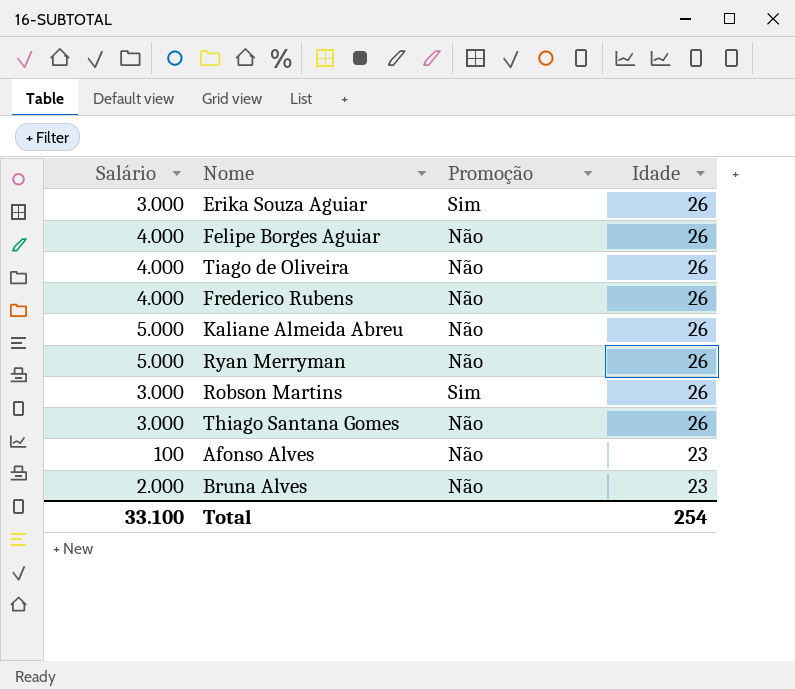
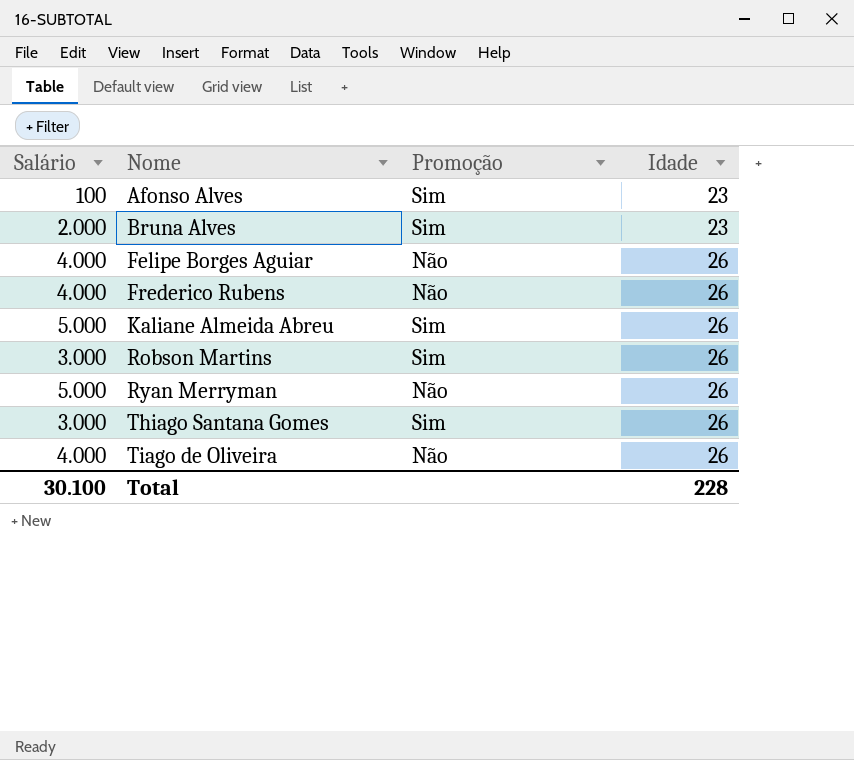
row order: Idade descending -> Nome ascending
row Erika Souza Aguiar: 3.000 | Sim | 26 -> none
Afonso Alves | Promoção: Não -> Sim
Bruna Alves | Promoção: Não -> Sim
Kaliane Almeida Abreu | Promoção: Não -> Sim
Thiago Santana Gomes | Promoção: Não -> Sim
Total | Salário: 33.100 -> 30.100
Total | Idade: 254 -> 228

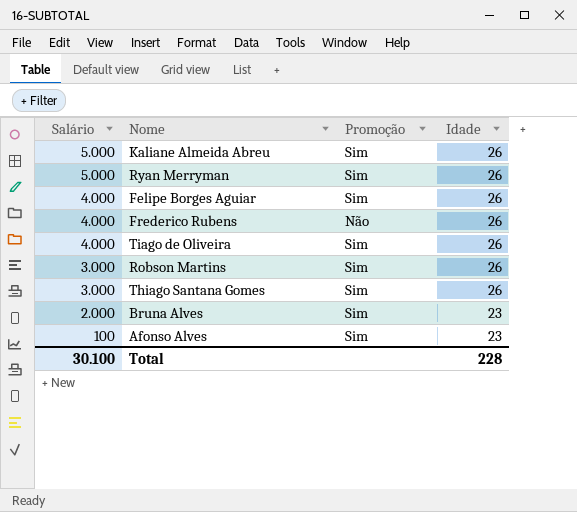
row order: Nome ascending -> Salário descending
Ryan Merryman | Promoção: Não -> Sim
Felipe Borges Aguiar | Promoção: Não -> Sim
Tiago de Oliveira | Promoção: Não -> Sim

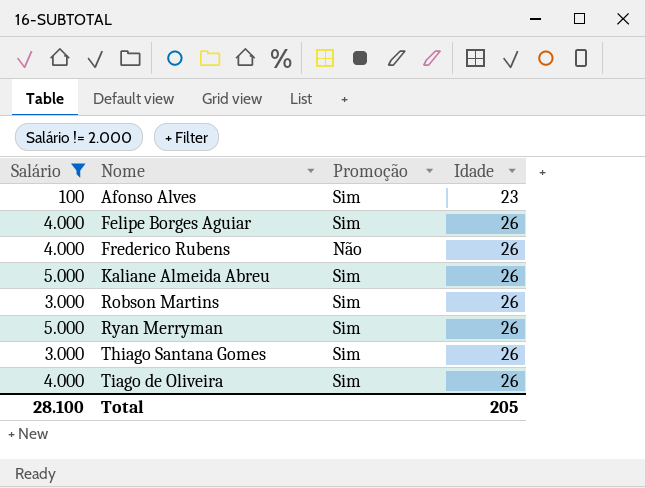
filter: none -> Salário != 2.000
row order: Salário descending -> Nome ascending
Total | Salário: 30.100 -> 28.100
Total | Idade: 228 -> 205

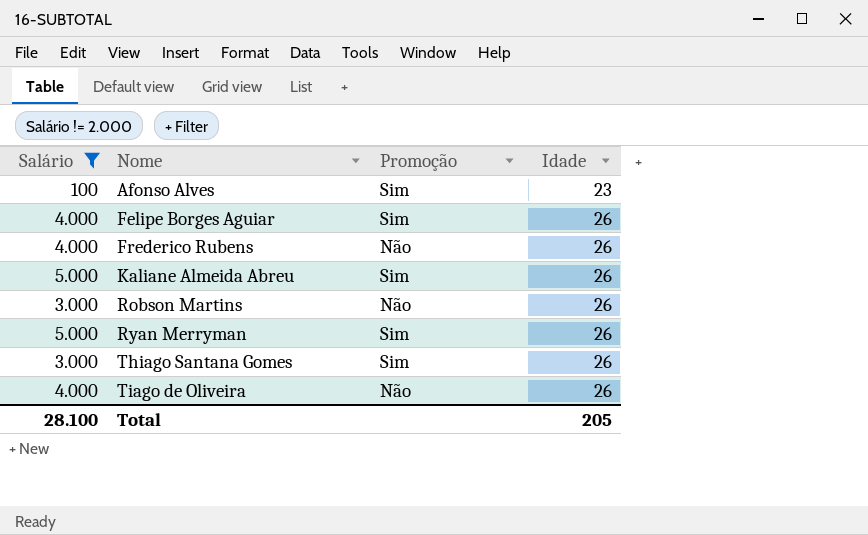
Robson Martins | Promoção: Sim -> Não
Tiago de Oliveira | Promoção: Sim -> Não

